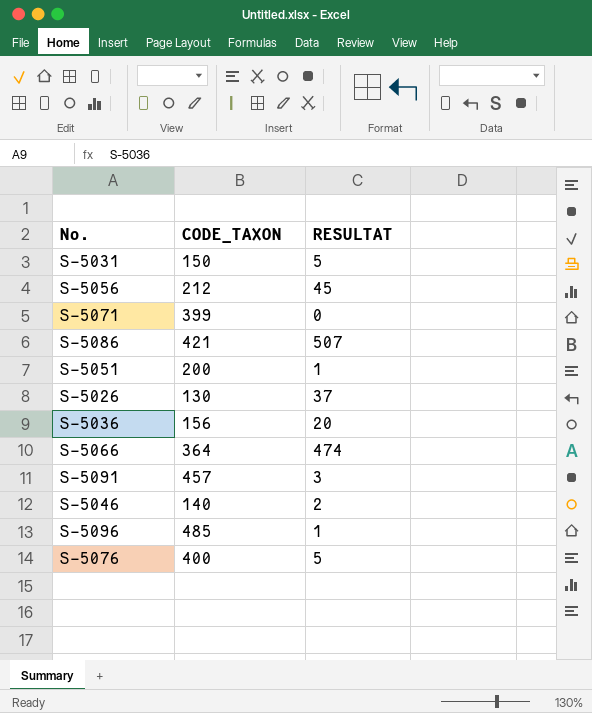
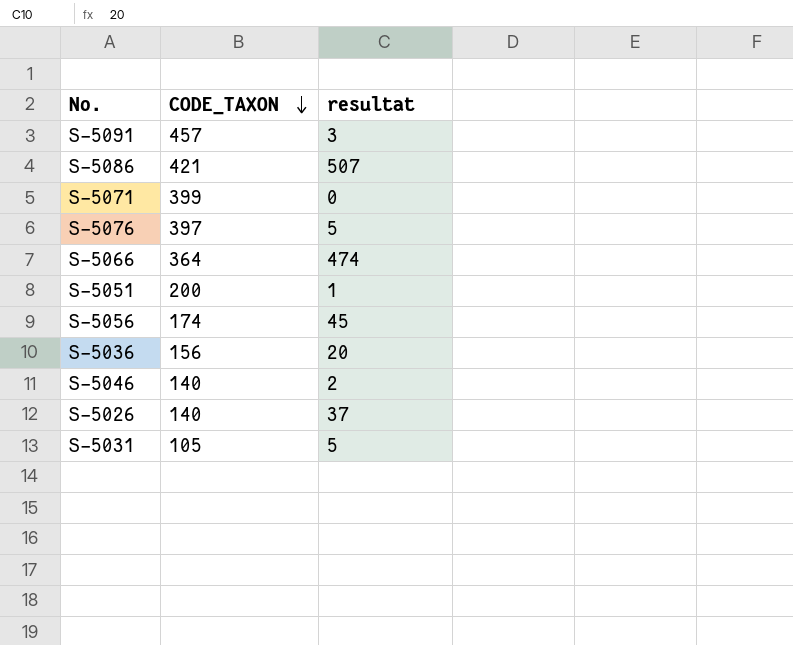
row order: none -> CODE_TAXON descending
column name: RESULTAT -> resultat
row S-5096: 485 | 1 -> none
S-5076 | CODE_TAXON: 400 -> 397
S-5056 | CODE_TAXON: 212 -> 174
S-5026 | CODE_TAXON: 130 -> 140
S-5031 | CODE_TAXON: 150 -> 105

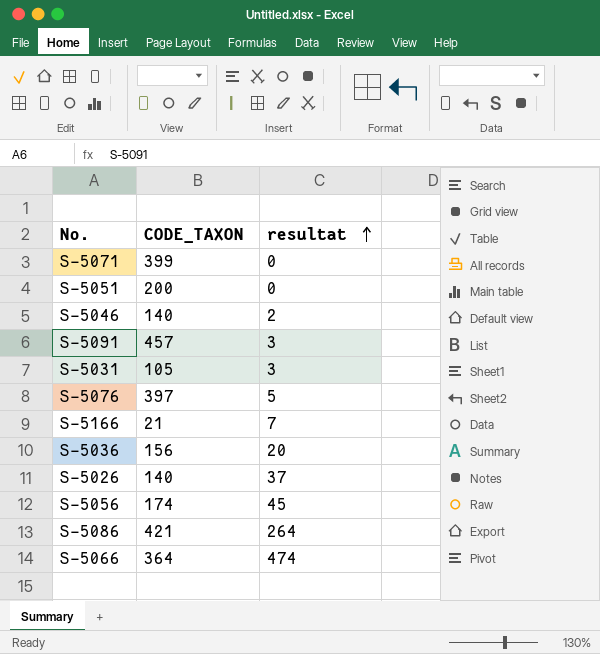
row order: CODE_TAXON descending -> resultat ascending
S-5051 | resultat: 1 -> 0
S-5031 | resultat: 5 -> 3
row S-5166: none -> 21 | 7
S-5086 | resultat: 507 -> 264

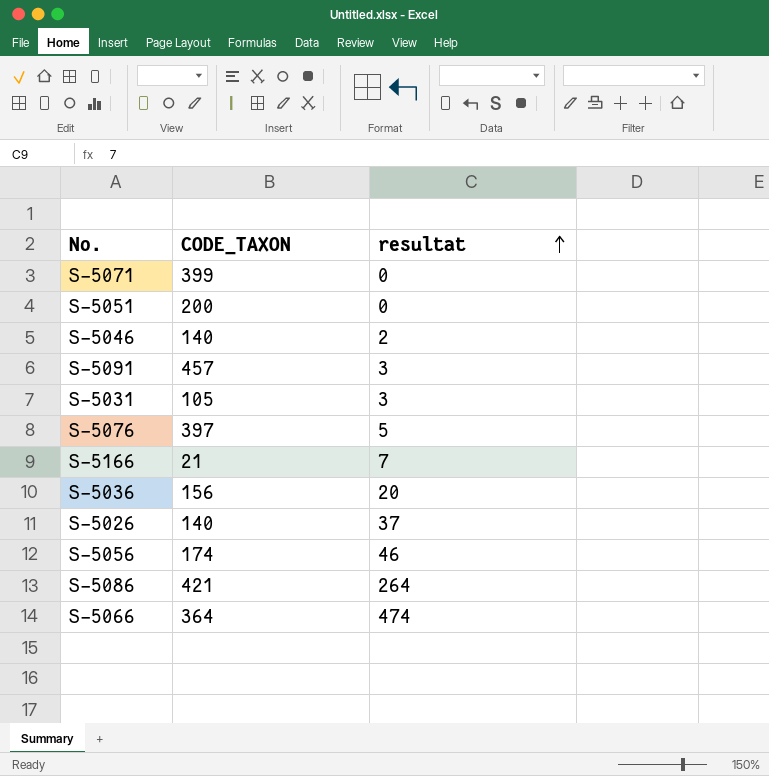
S-5056 | resultat: 45 -> 46

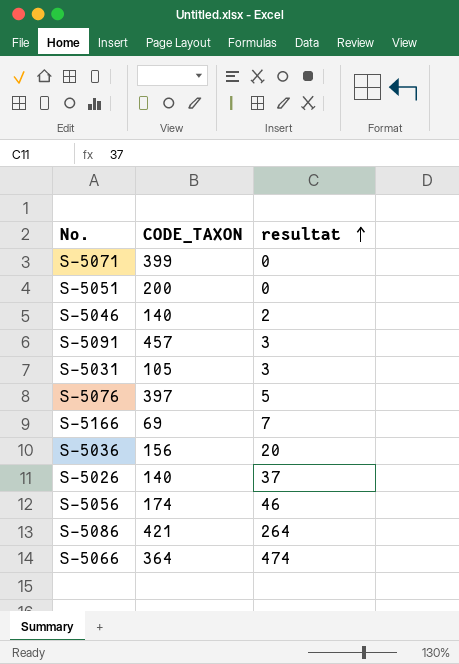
S-5166 | CODE_TAXON: 21 -> 69

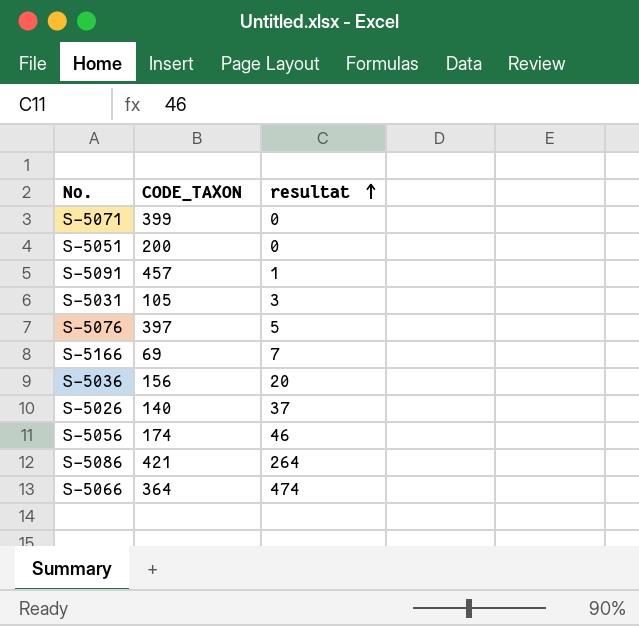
row S-5046: 140 | 2 -> none
S-5091 | resultat: 3 -> 1

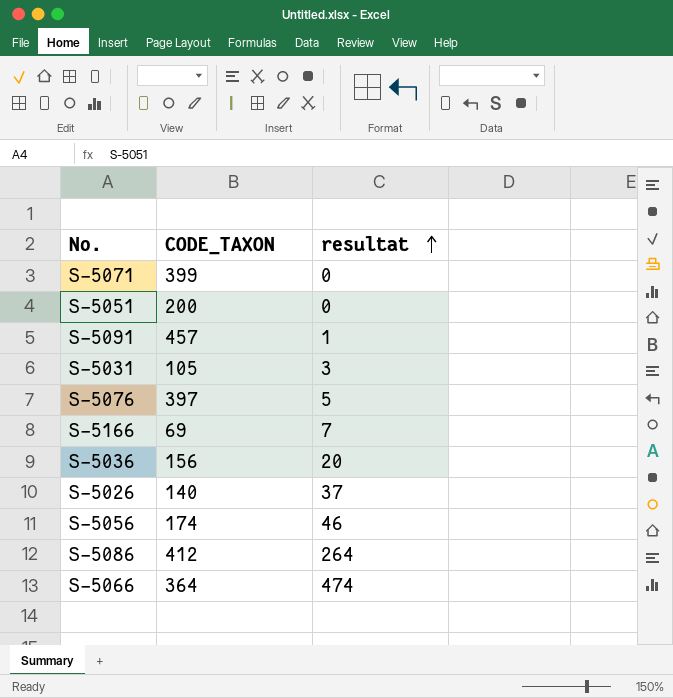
S-5086 | CODE_TAXON: 421 -> 412

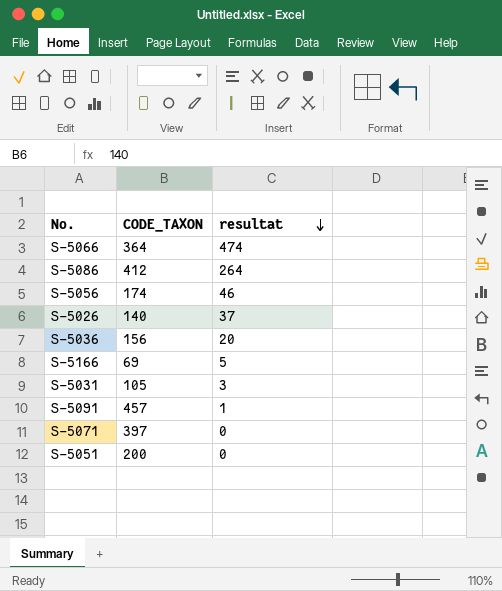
row order: resultat ascending -> resultat descending
row S-5076: 397 | 5 -> none
S-5166 | resultat: 7 -> 5
S-5071 | CODE_TAXON: 399 -> 397

